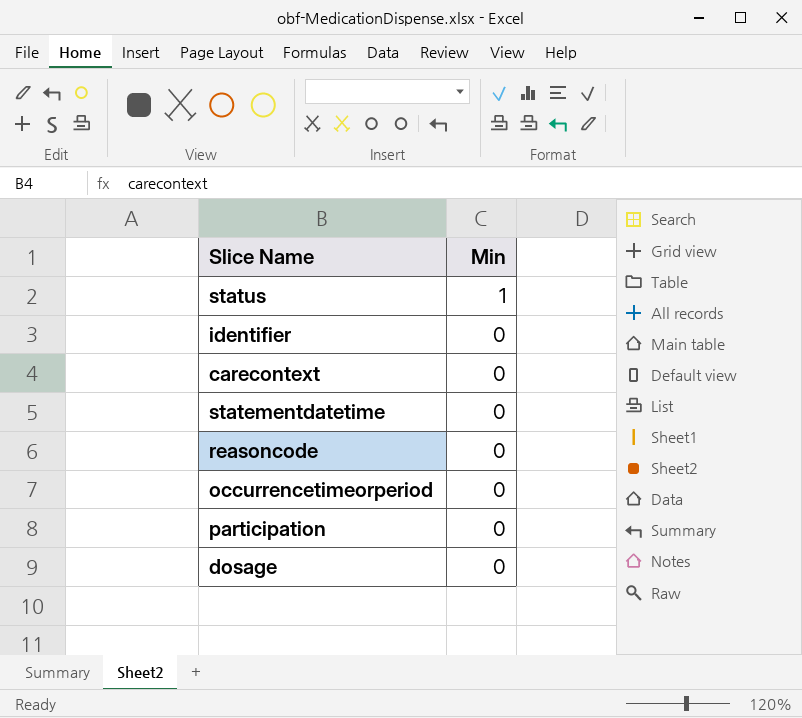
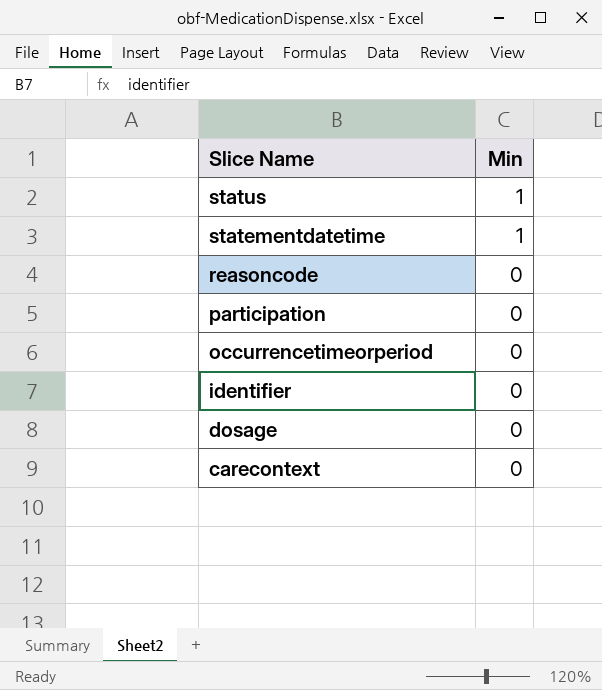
row order: Min descending -> Slice Name descending
statementdatetime | Min: 0 -> 1

